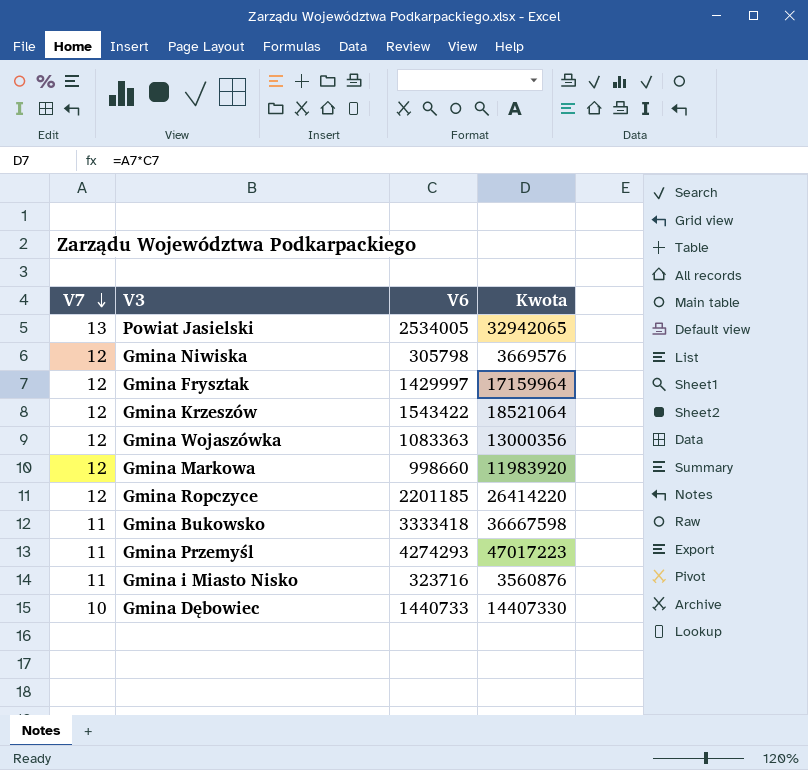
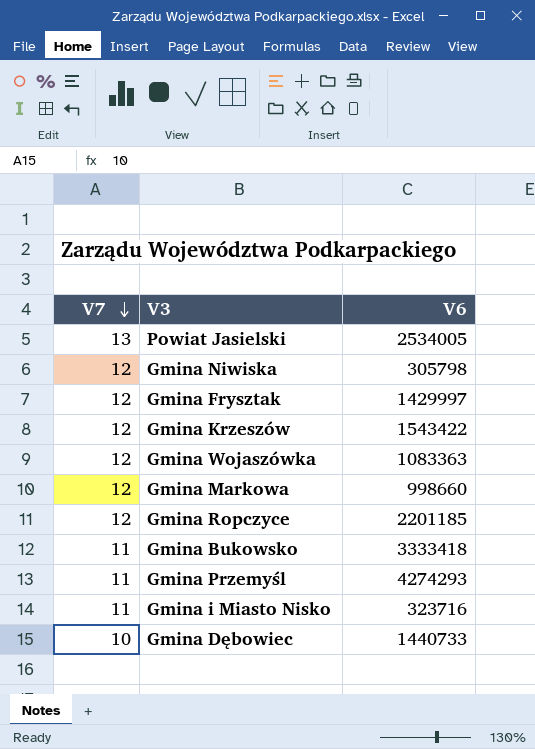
column Kwota | formula: [V7] * [V6] -> none

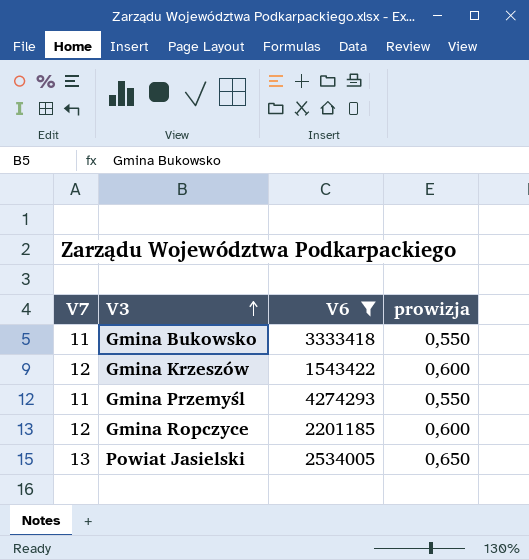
filter: none -> V6 >= 1543422
row order: V7 descending -> V3 ascending
column prowizja | formula: none -> [V7] * 0,05

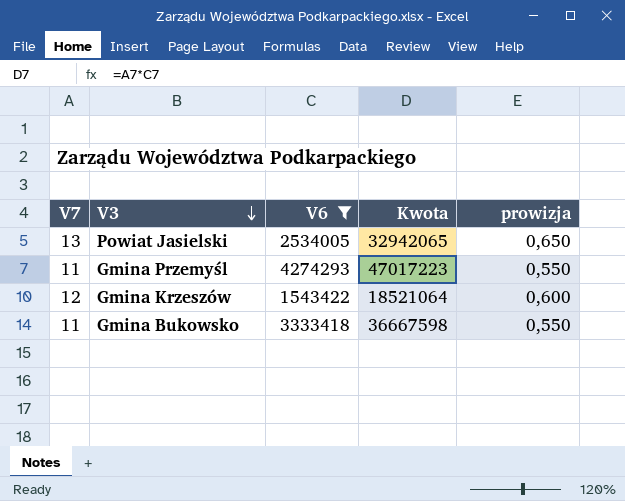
row order: V3 ascending -> V3 descending
column Kwota | formula: none -> [V7] * [V6]
row Gmina Ropczyce: 12 | 2201185 | 0,600 -> none

